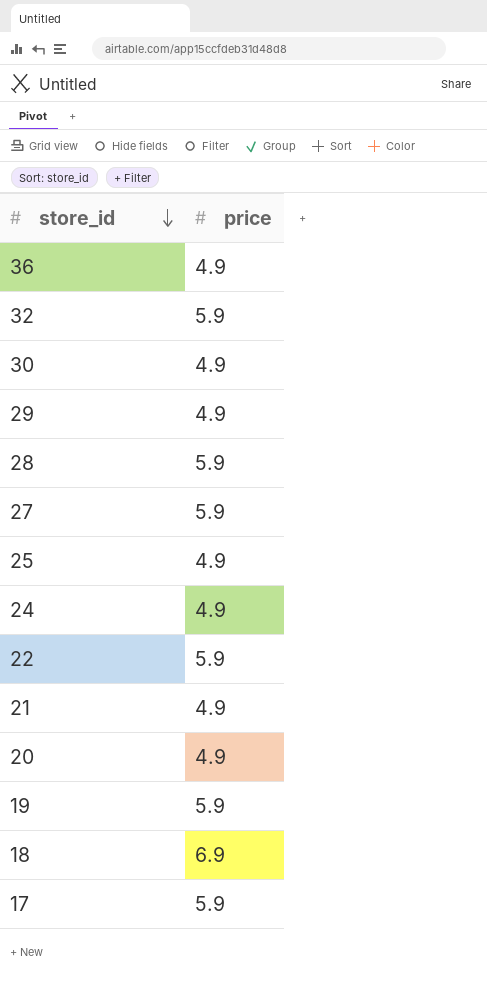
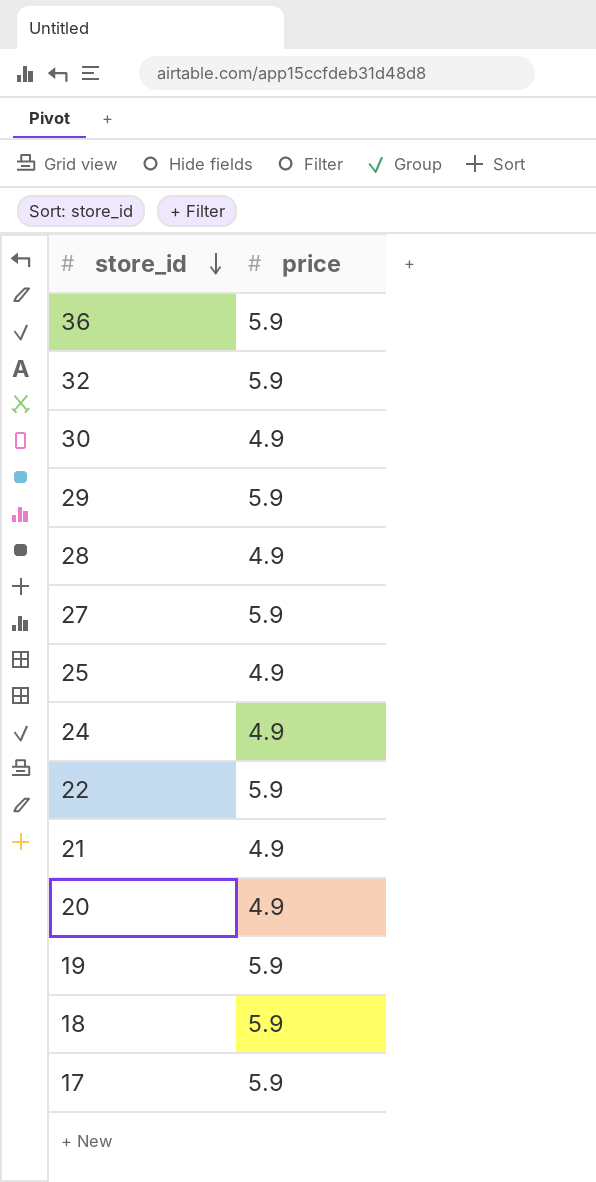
36 | price: 4.9 -> 5.9
29 | price: 4.9 -> 5.9
28 | price: 5.9 -> 4.9
18 | price: 6.9 -> 5.9

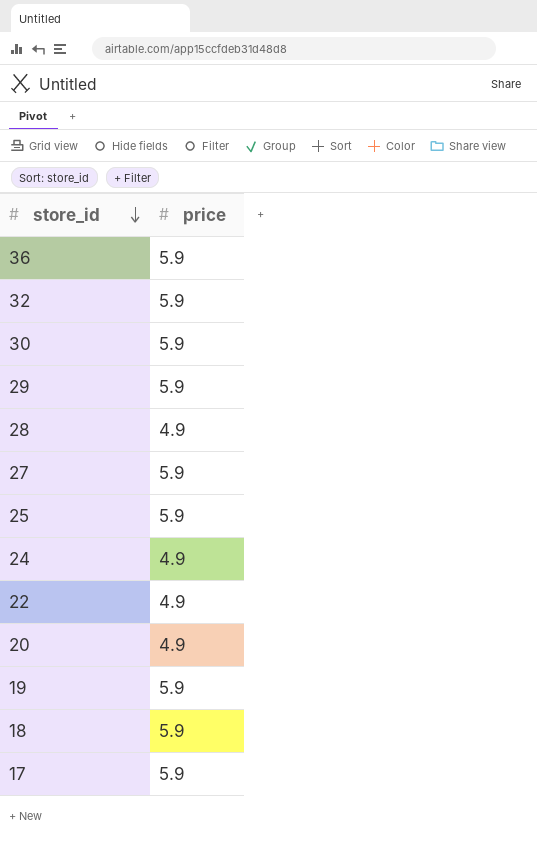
row 21: 4.9 -> none
30 | price: 4.9 -> 5.9
25 | price: 4.9 -> 5.9
22 | price: 5.9 -> 4.9

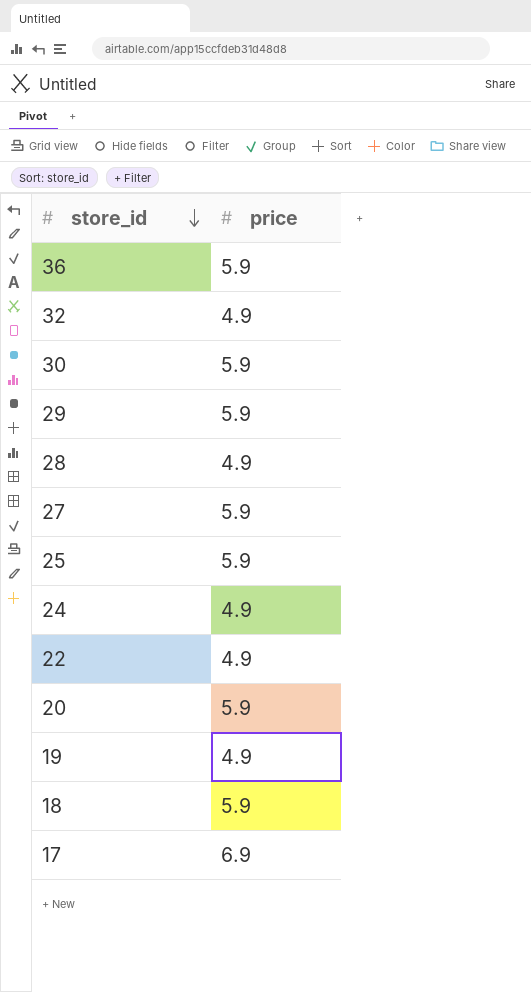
32 | price: 5.9 -> 4.9
20 | price: 4.9 -> 5.9
19 | price: 5.9 -> 4.9
17 | price: 5.9 -> 6.9

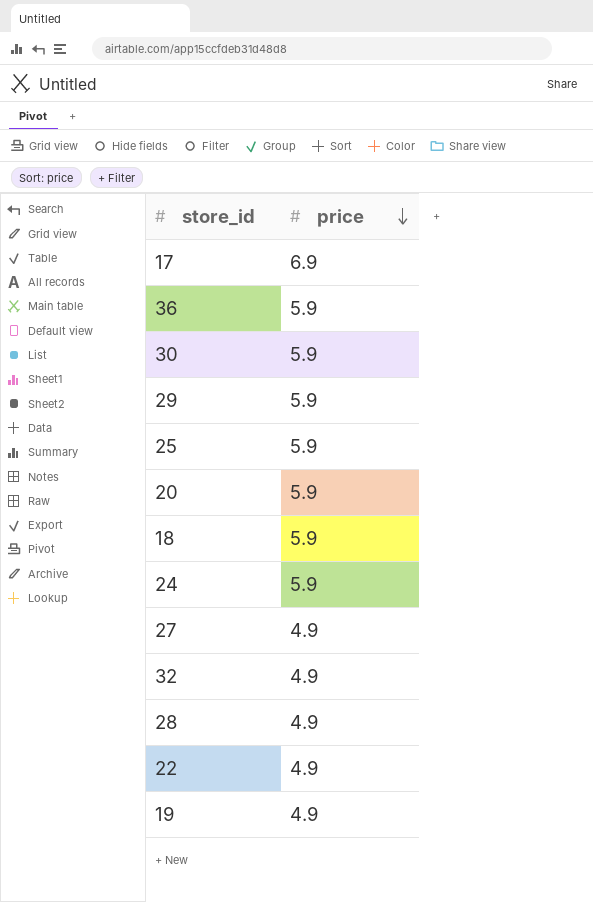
row order: store_id descending -> price descending
24 | price: 4.9 -> 5.9
27 | price: 5.9 -> 4.9

